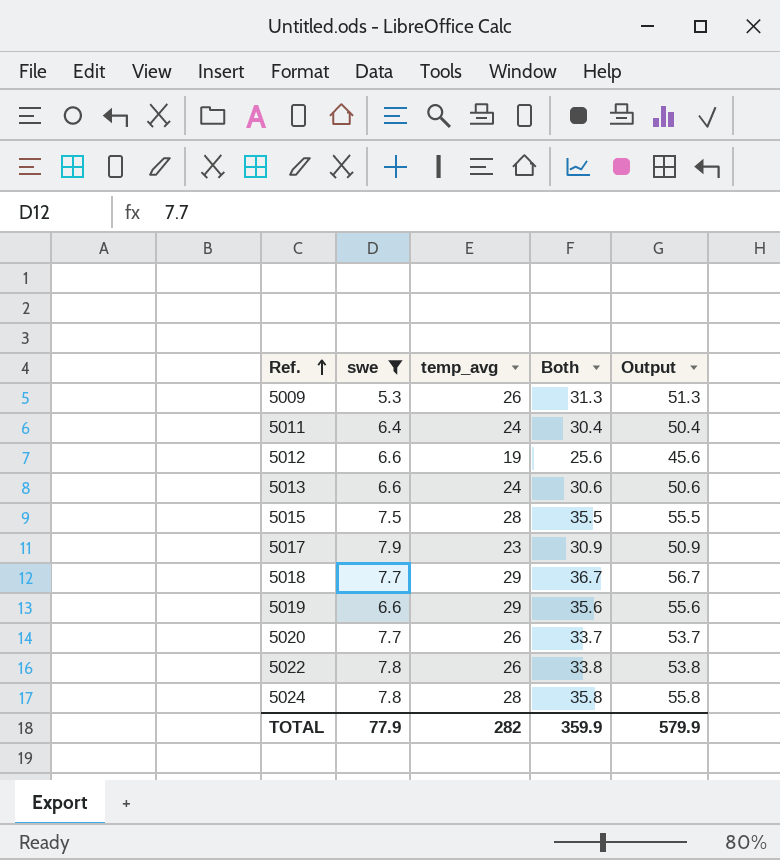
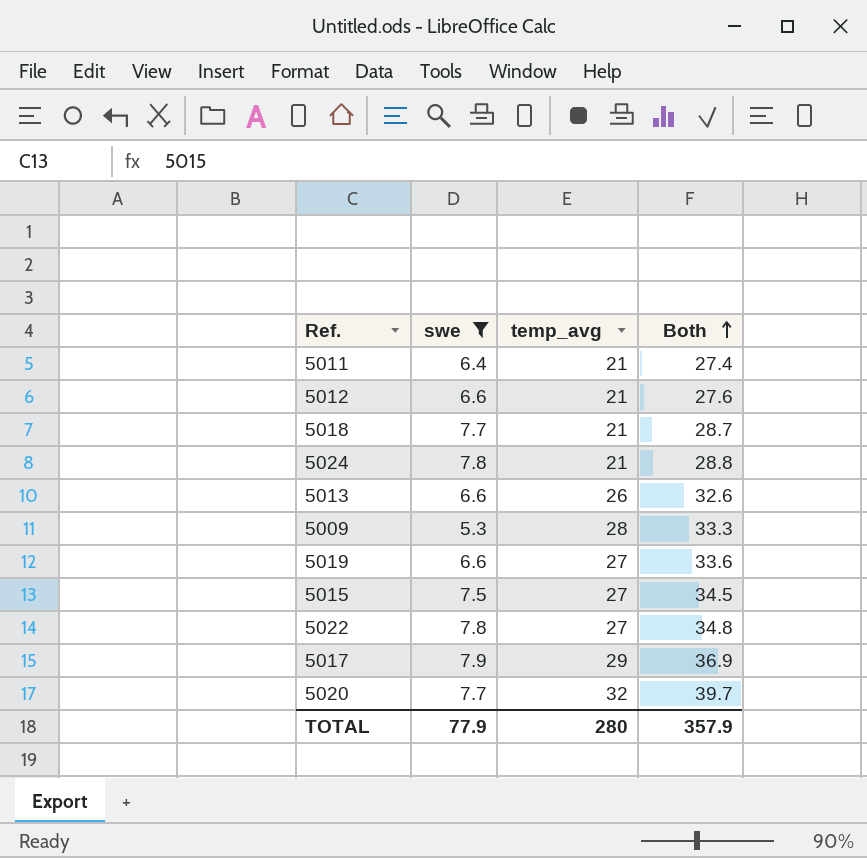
row order: Ref. ascending -> Both ascending
column Output | formula: [Both] + 20 -> none
5011 | temp_avg: 24 -> 21
5011 | Both: 30.4 -> 27.4
5012 | temp_avg: 19 -> 21
5012 | Both: 25.6 -> 27.6
5018 | temp_avg: 29 -> 21
5018 | Both: 36.7 -> 28.7
5024 | temp_avg: 28 -> 21
5024 | Both: 35.8 -> 28.8
5013 | temp_avg: 24 -> 26
5013 | Both: 30.6 -> 32.6
5009 | temp_avg: 26 -> 28
5009 | Both: 31.3 -> 33.3
5019 | temp_avg: 29 -> 27
5019 | Both: 35.6 -> 33.6
5015 | temp_avg: 28 -> 27
5015 | Both: 35.5 -> 34.5
5022 | temp_avg: 26 -> 27
5022 | Both: 33.8 -> 34.8
5017 | temp_avg: 23 -> 29
5017 | Both: 30.9 -> 36.9
5020 | temp_avg: 26 -> 32
5020 | Both: 33.7 -> 39.7
TOTAL | temp_avg: 282 -> 280
TOTAL | Both: 359.9 -> 357.9

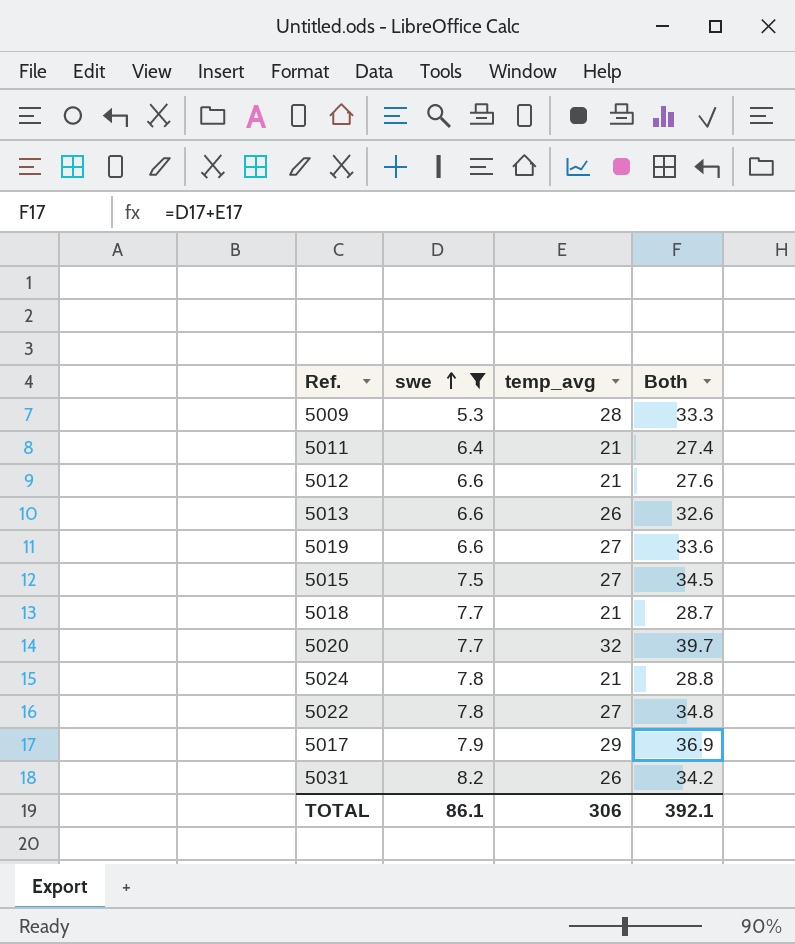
row order: Both ascending -> swe ascending
row 5031: none -> 8.2 | 26 | 34.2
TOTAL | swe: 77.9 -> 86.1
TOTAL | temp_avg: 280 -> 306
TOTAL | Both: 357.9 -> 392.1

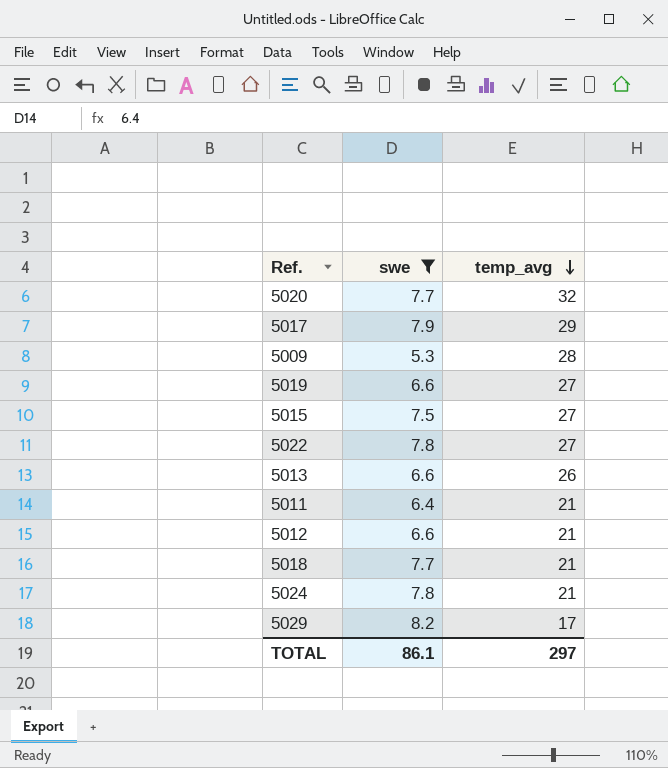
row order: swe ascending -> temp_avg descending
column Both | formula: [swe] + [temp_avg] -> none
row 5031: 8.2 | 26 | 34.2 -> none
row 5029: none -> 8.2 | 17
TOTAL | temp_avg: 306 -> 297

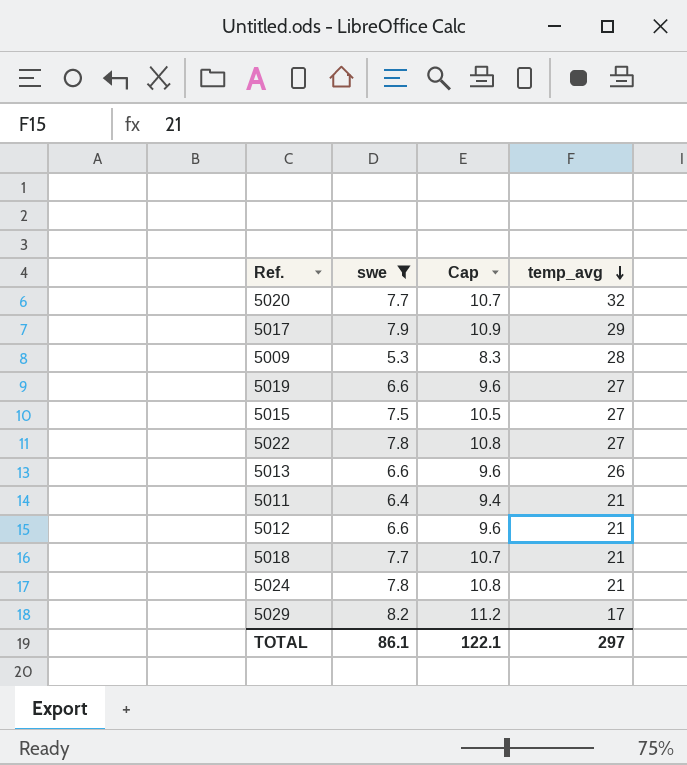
column Cap | formula: none -> [swe] + 3

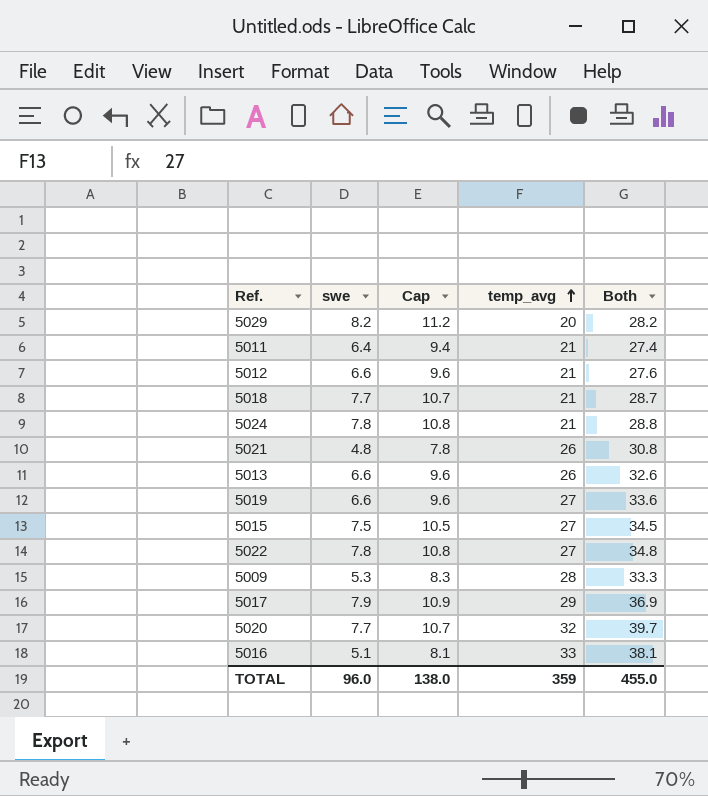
filter: swe >= 5.3 -> none
row order: temp_avg descending -> temp_avg ascending
column Both | formula: none -> [swe] + [temp_avg]
5029 | temp_avg: 17 -> 20
TOTAL | swe: 86.1 -> 96.0
TOTAL | Cap: 122.1 -> 138.0
TOTAL | temp_avg: 297 -> 359

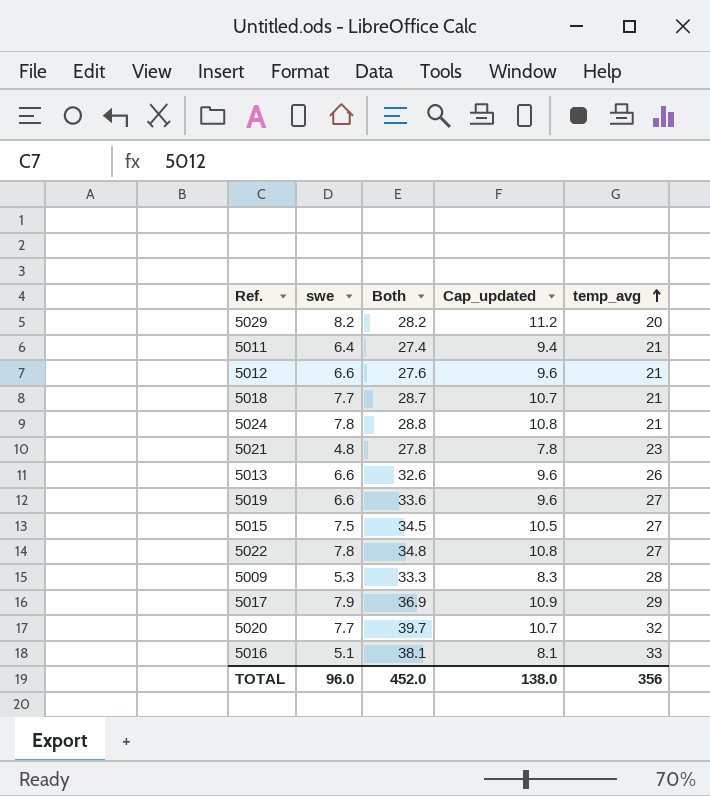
column Both | position: 5 -> 3
column name: Cap -> Cap_updated
5021 | Both: 30.8 -> 27.8
5021 | temp_avg: 26 -> 23
TOTAL | Both: 455.0 -> 452.0
TOTAL | temp_avg: 359 -> 356

